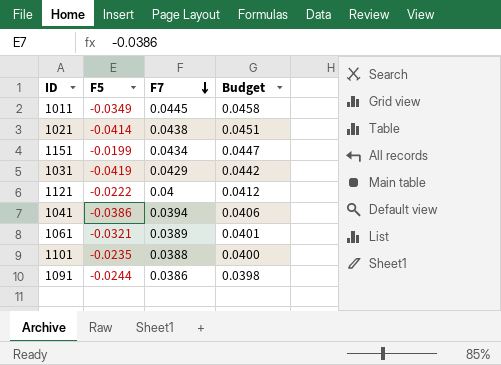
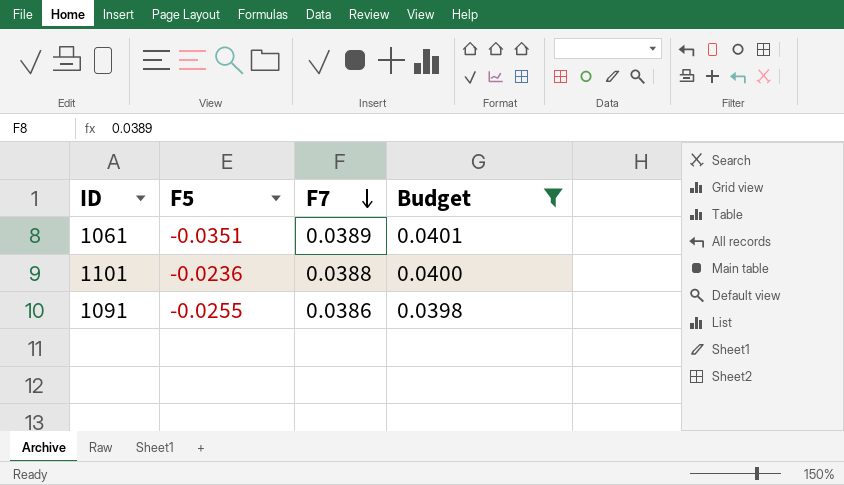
filter: none -> Budget <= 0.0401
1061 | F5: -0.0321 -> -0.0351
1101 | F5: -0.0235 -> -0.0236
1091 | F5: -0.0244 -> -0.0255

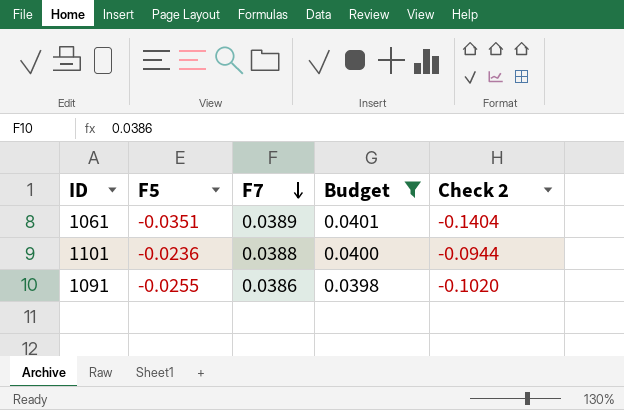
column Check 2 | formula: none -> [F5] * 4

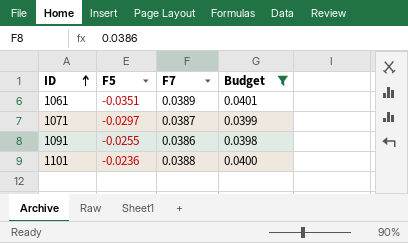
row order: F7 descending -> ID ascending
column Check 2 | formula: [F5] * 4 -> none
row 1071: none -> -0.0297 | 0.0387 | 0.0399

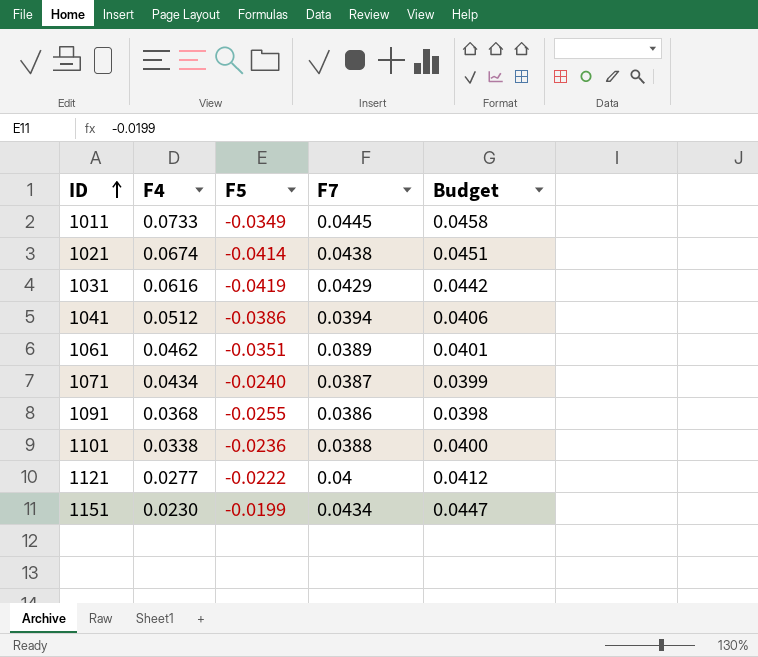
filter: Budget <= 0.0401 -> none
column F4 | position: none -> 2
1071 | F5: -0.0297 -> -0.0240

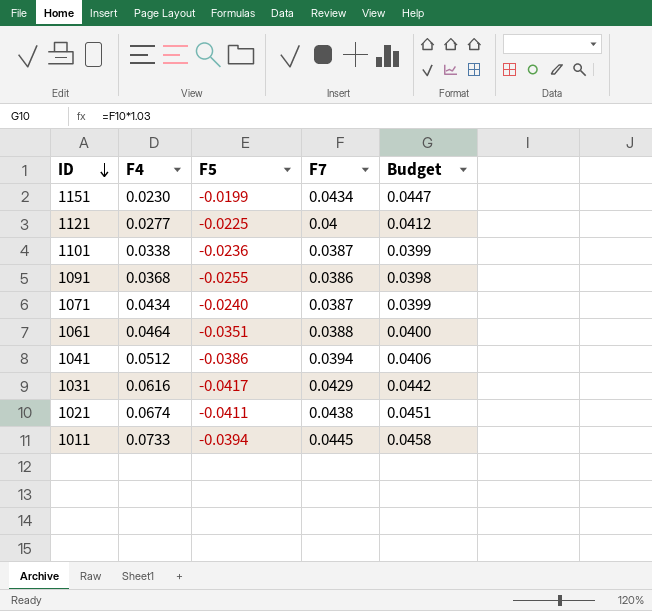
row order: ID ascending -> ID descending
1121 | F5: -0.0222 -> -0.0225
1101 | F7: 0.0388 -> 0.0387
1101 | Budget: 0.0400 -> 0.0399
1061 | F4: 0.0462 -> 0.0464
1061 | F7: 0.0389 -> 0.0388
1061 | Budget: 0.0401 -> 0.0400
1031 | F5: -0.0419 -> -0.0417
1021 | F5: -0.0414 -> -0.0411
1011 | F5: -0.0349 -> -0.0394

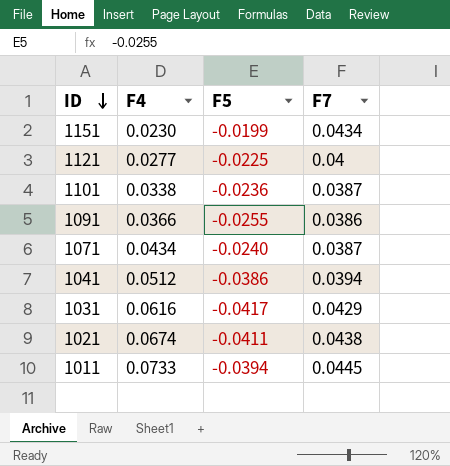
column Budget | formula: [F7] * 1.03 -> none
row 1061: 0.0464 | -0.0351 | 0.0388 | 0.0400 -> none
1091 | F4: 0.0368 -> 0.0366

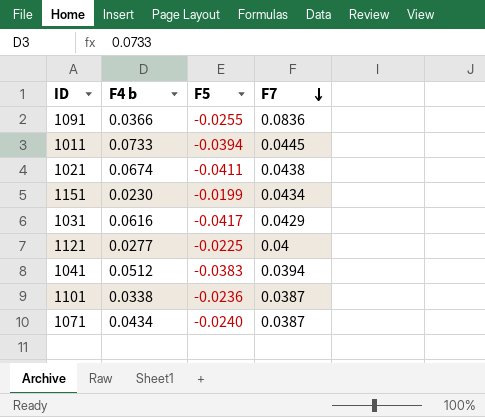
row order: ID descending -> F7 descending
column name: F4 -> F4 b
1091 | F7: 0.0386 -> 0.0836
1041 | F5: -0.0386 -> -0.0383

